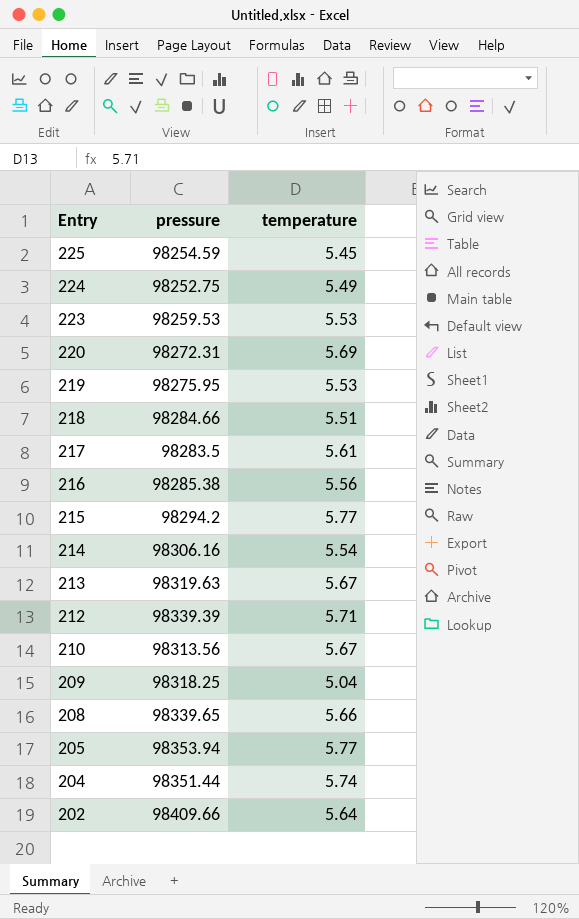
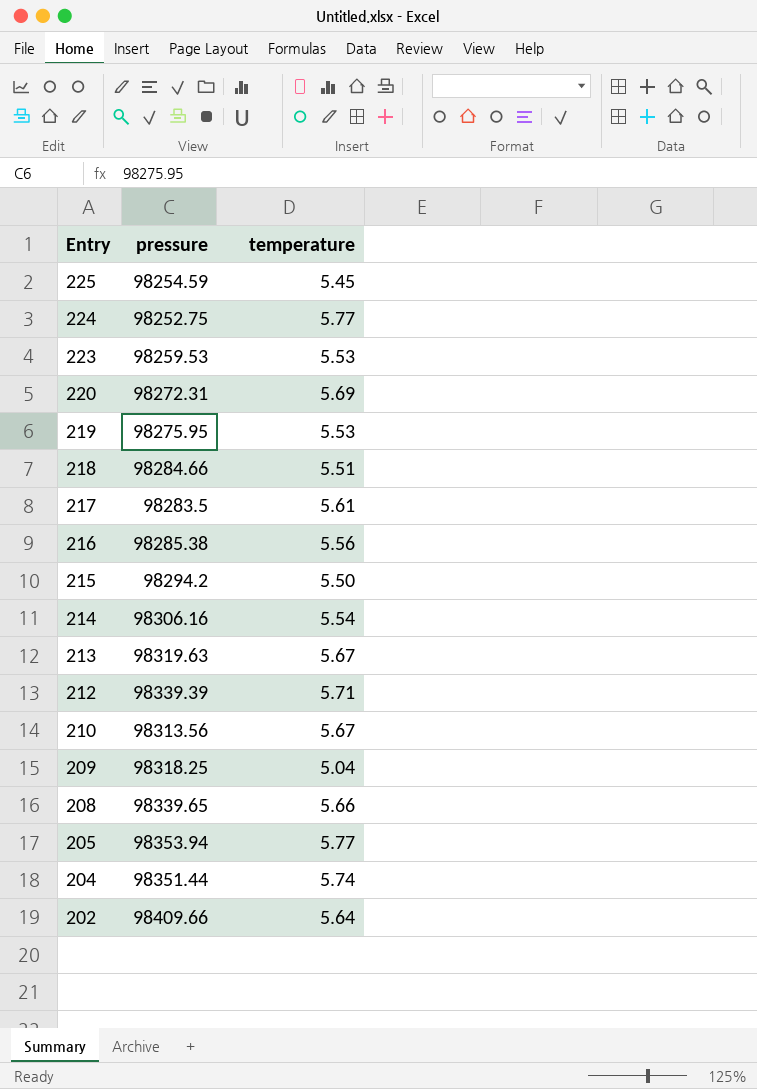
224 | temperature: 5.49 -> 5.77
215 | temperature: 5.77 -> 5.50

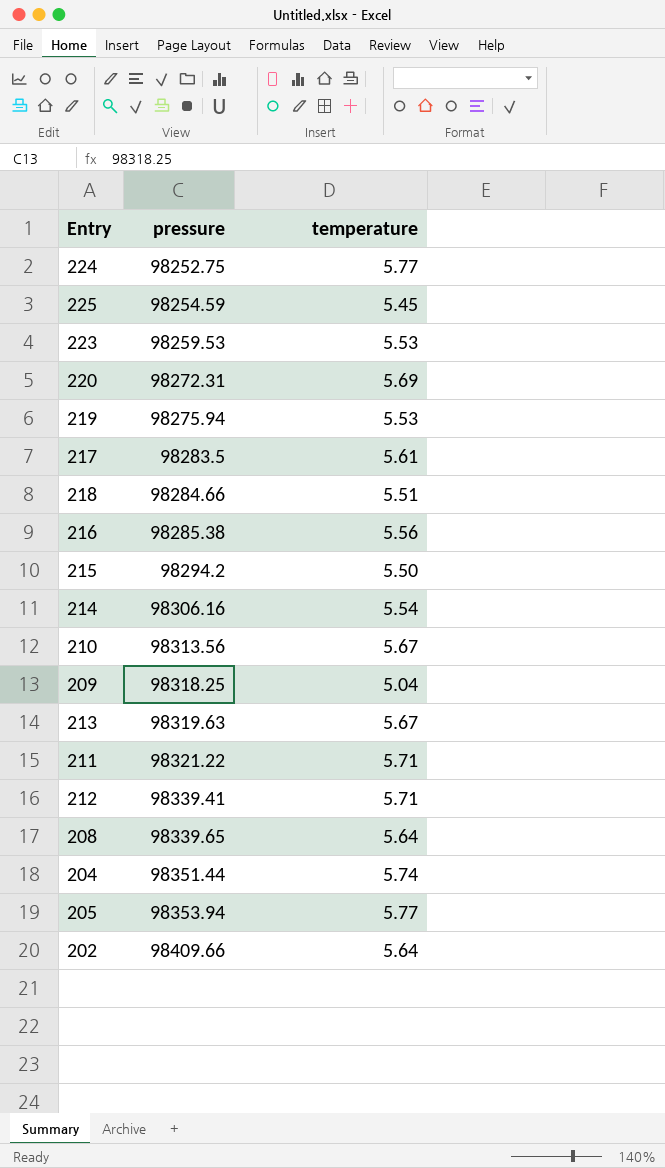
row order: Entry descending -> pressure ascending
219 | pressure: 98275.95 -> 98275.94
row 211: none -> 98321.22 | 5.71
212 | pressure: 98339.39 -> 98339.41
208 | temperature: 5.66 -> 5.64

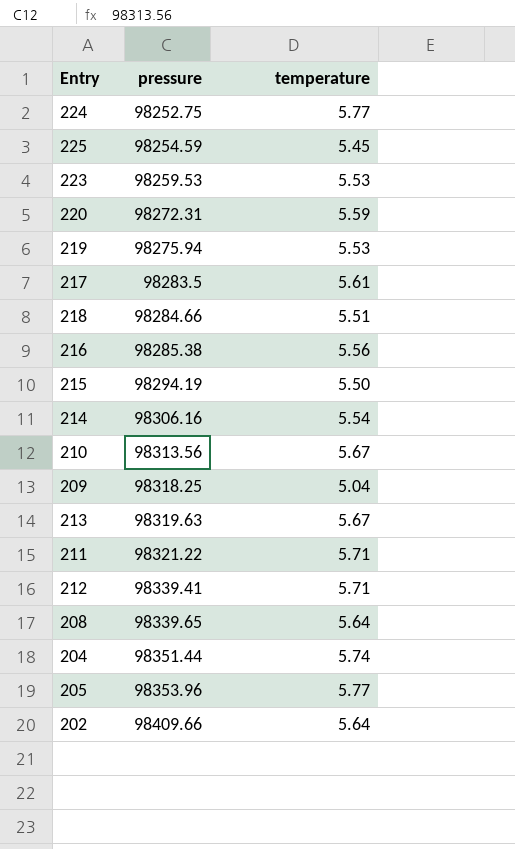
220 | temperature: 5.69 -> 5.59
215 | pressure: 98294.2 -> 98294.19
205 | pressure: 98353.94 -> 98353.96

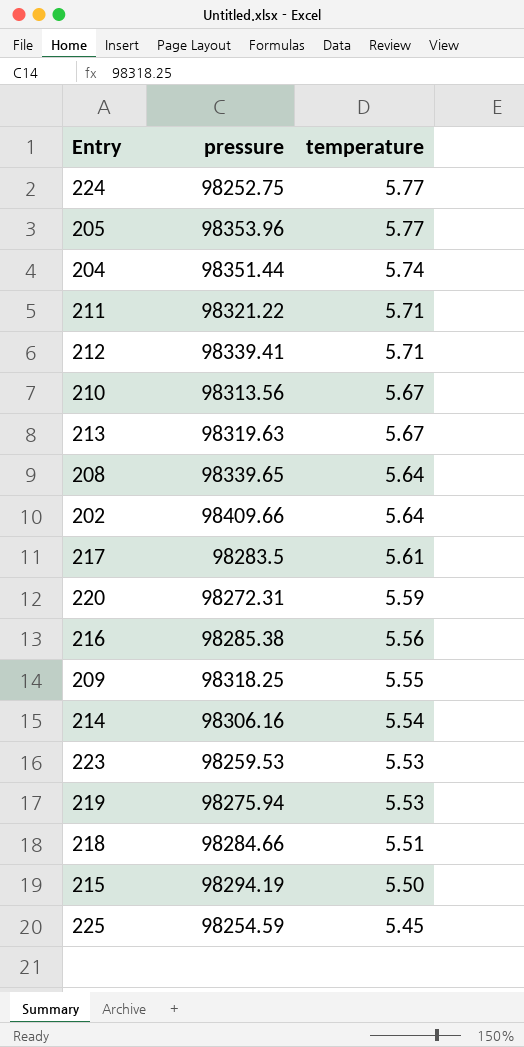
row order: pressure ascending -> temperature descending
209 | temperature: 5.04 -> 5.55

